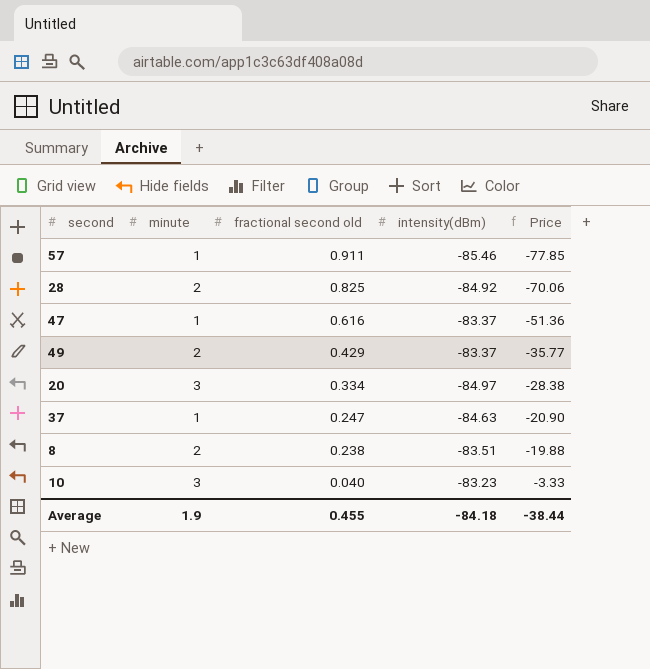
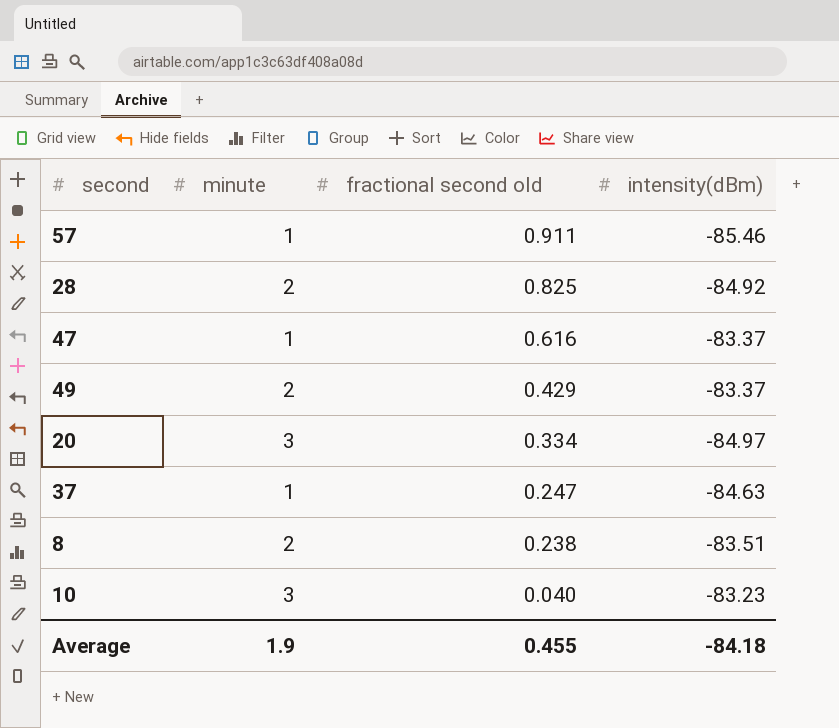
column Price | formula: [fractional second old] * [intensity(dBm)] -> none

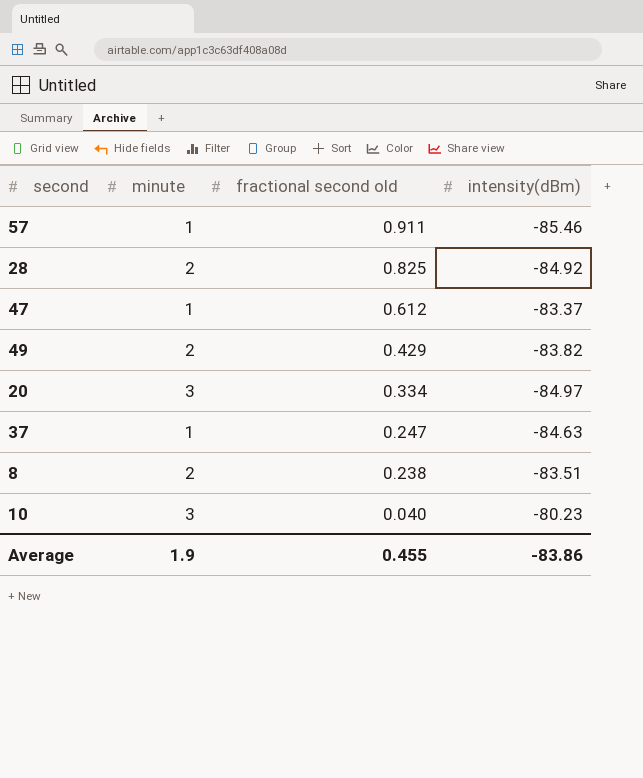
47 | fractional second old: 0.616 -> 0.612
49 | intensity(dBm): -83.37 -> -83.82
10 | intensity(dBm): -83.23 -> -80.23
Average | intensity(dBm): -84.18 -> -83.86

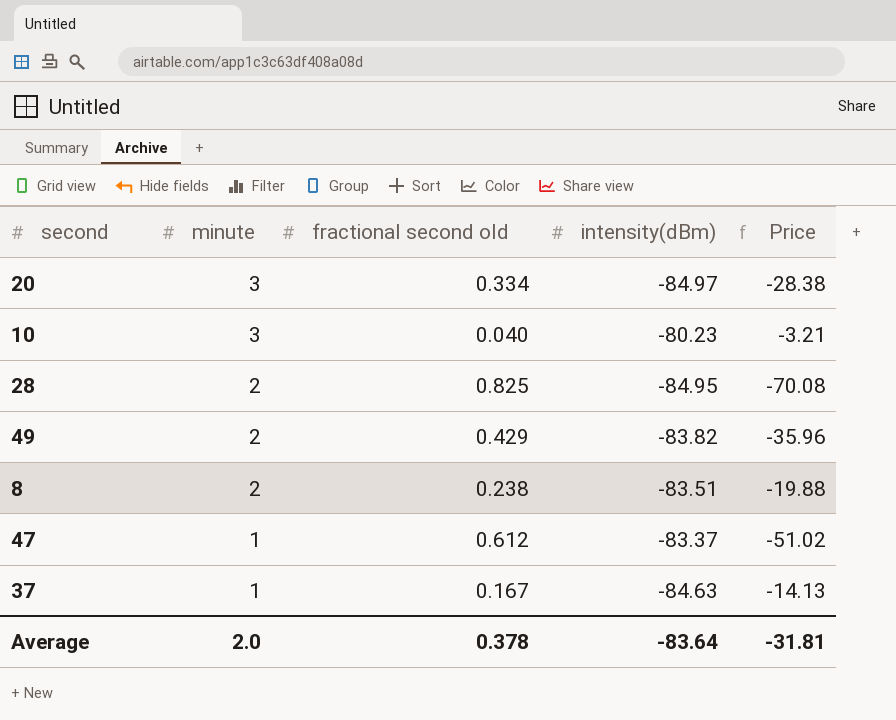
row order: fractional second old descending -> minute descending
column Price | formula: none -> [fractional second old] * [intensity(dBm)]
row 57: 1 | 0.911 | -85.46 -> none
28 | intensity(dBm): -84.92 -> -84.95
37 | fractional second old: 0.247 -> 0.167
Average | minute: 1.9 -> 2.0
Average | fractional second old: 0.455 -> 0.378
Average | intensity(dBm): -83.86 -> -83.64

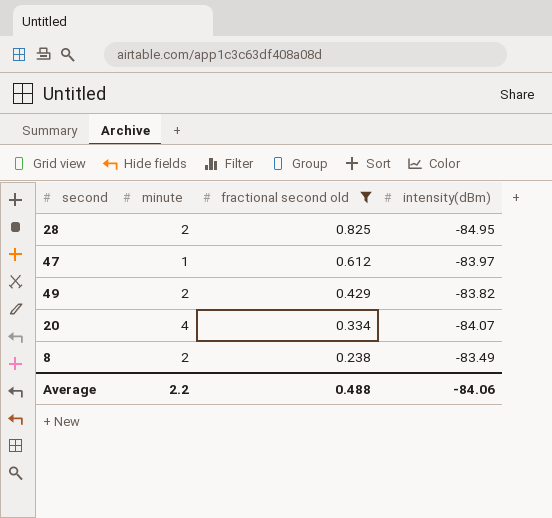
filter: none -> fractional second old >= 0.238
row order: minute descending -> fractional second old descending
column Price | formula: [fractional second old] * [intensity(dBm)] -> none
47 | intensity(dBm): -83.37 -> -83.97
20 | minute: 3 -> 4
20 | intensity(dBm): -84.97 -> -84.07
8 | intensity(dBm): -83.51 -> -83.49
Average | minute: 2.0 -> 2.2
Average | fractional second old: 0.378 -> 0.488
Average | intensity(dBm): -83.64 -> -84.06

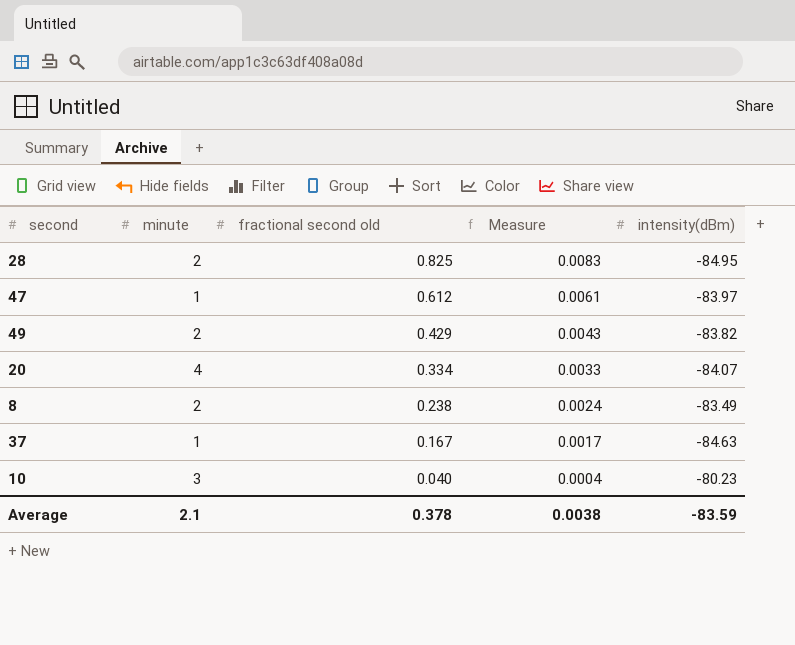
filter: fractional second old >= 0.238 -> none
column Measure | formula: none -> [fractional second old] * 0.01
Average | minute: 2.2 -> 2.1
Average | fractional second old: 0.488 -> 0.378
Average | intensity(dBm): -84.06 -> -83.59

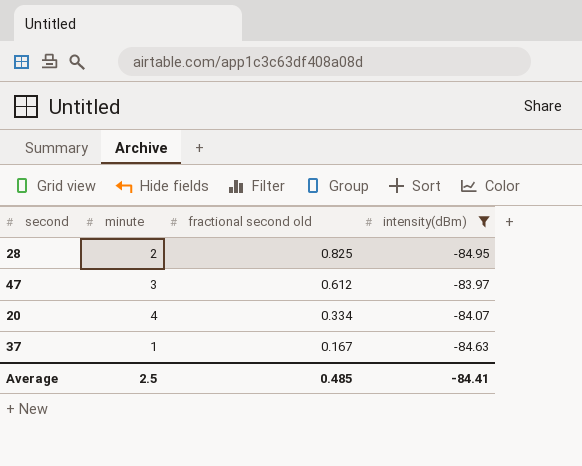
filter: none -> intensity(dBm) <= -83.97
column Measure | formula: [fractional second old] * 0.01 -> none
47 | minute: 1 -> 3
Average | minute: 2.1 -> 2.5
Average | fractional second old: 0.378 -> 0.485
Average | intensity(dBm): -83.59 -> -84.41

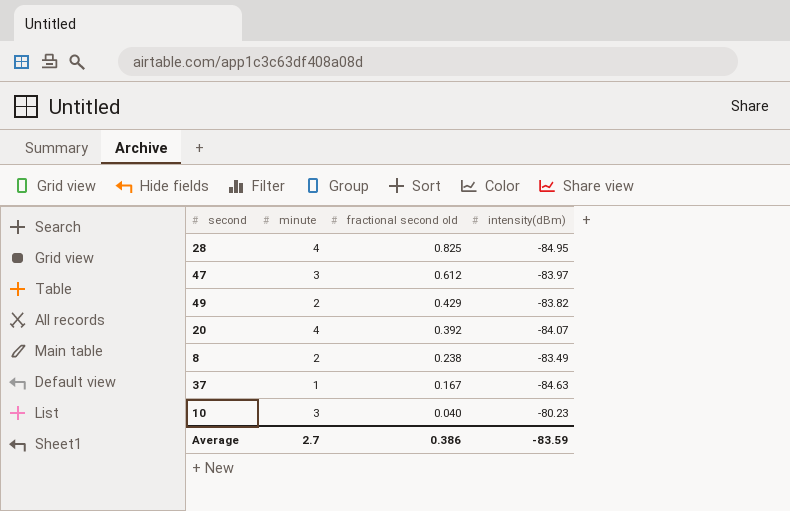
filter: intensity(dBm) <= -83.97 -> none
28 | minute: 2 -> 4
20 | fractional second old: 0.334 -> 0.392
Average | minute: 2.5 -> 2.7
Average | fractional second old: 0.485 -> 0.386
Average | intensity(dBm): -84.41 -> -83.59

